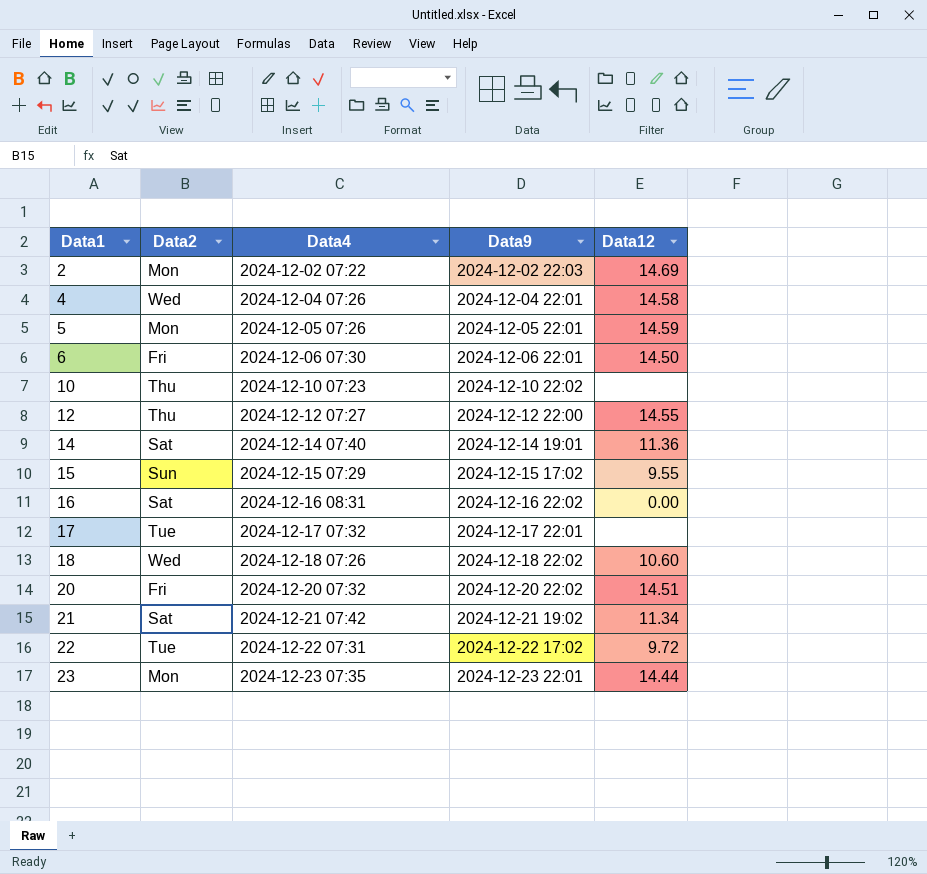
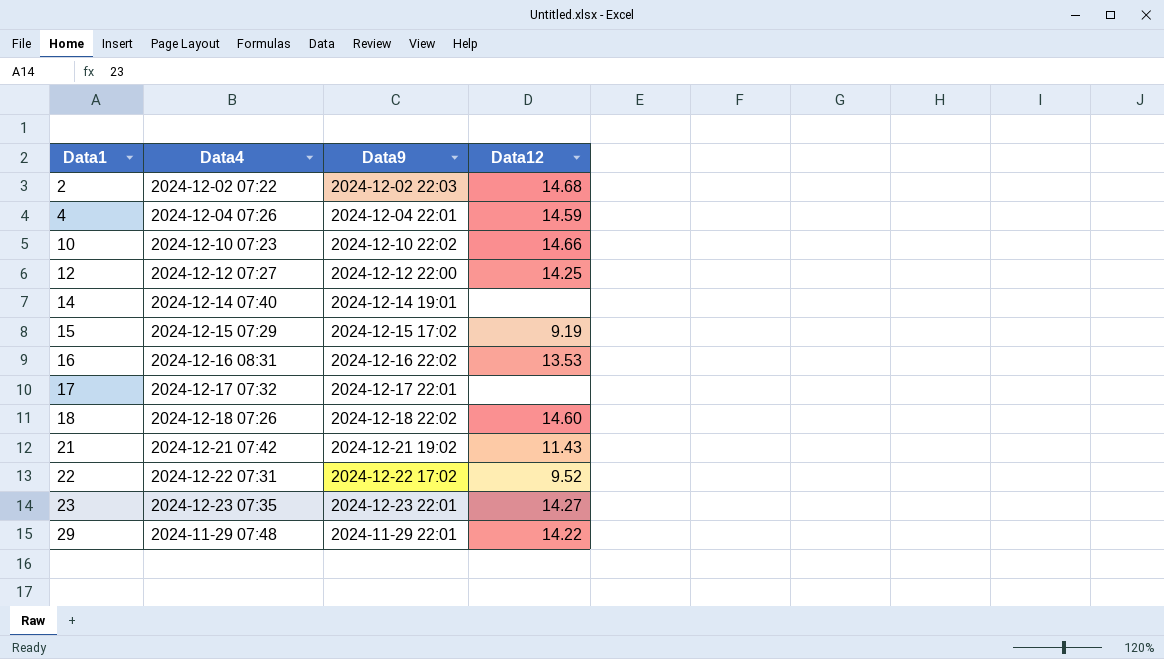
column Data2 | position: 2 -> none
row 5: Mon | 2024-12-05 07:26 | 2024-12-05 22:01 | 14.59 -> none
row 6: Fri | 2024-12-06 07:30 | 2024-12-06 22:01 | 14.50 -> none
row 20: Fri | 2024-12-20 07:32 | 2024-12-20 22:02 | 14.51 -> none
2 | Data12: 14.69 -> 14.68
4 | Data12: 14.58 -> 14.59
10 | Data12: none -> 14.66
12 | Data12: 14.55 -> 14.25
14 | Data12: 11.36 -> none
15 | Data12: 9.55 -> 9.19
16 | Data12: 0.00 -> 13.53
18 | Data12: 10.60 -> 14.60
21 | Data12: 11.34 -> 11.43
22 | Data12: 9.72 -> 9.52
23 | Data12: 14.44 -> 14.27
row 29: none -> 2024-11-29 07:48 | 2024-11-29 22:01 | 14.22

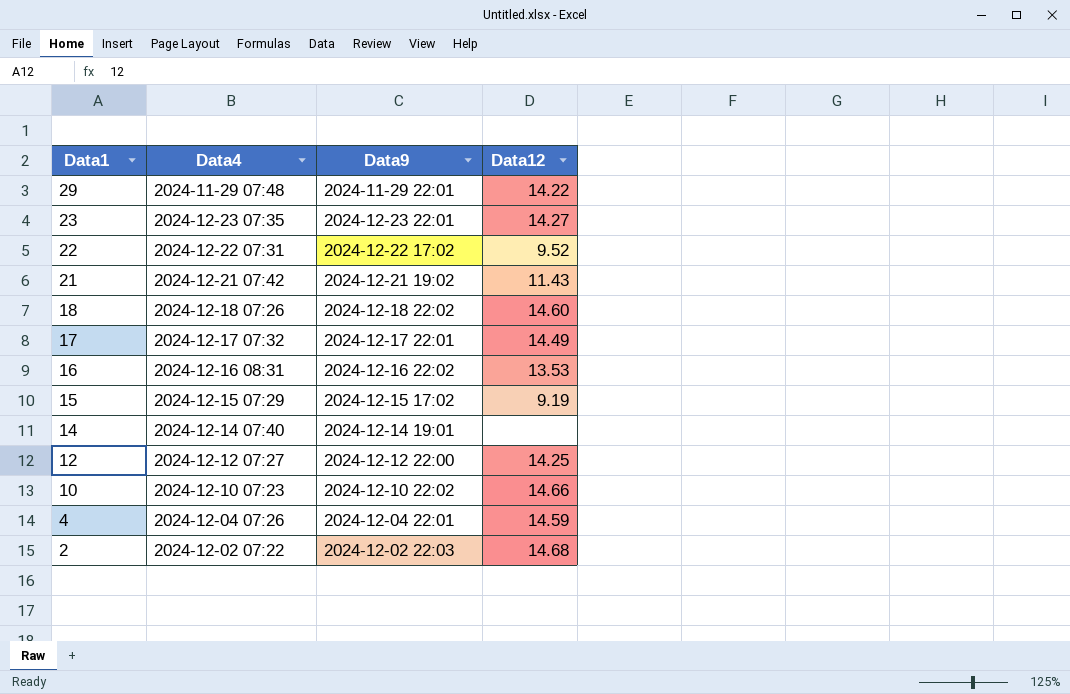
row order: Data1 ascending -> Data1 descending
17 | Data12: none -> 14.49

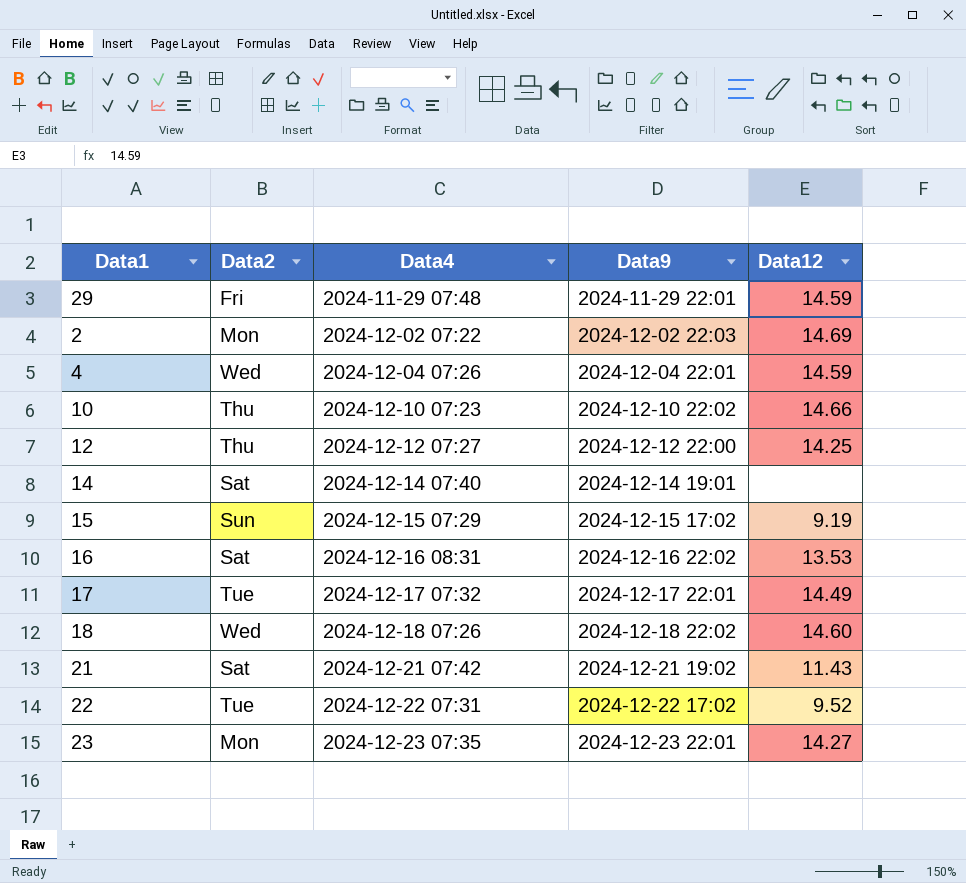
row order: Data1 descending -> Data4 ascending
column Data2 | position: none -> 2
29 | Data12: 14.22 -> 14.59
2 | Data12: 14.68 -> 14.69

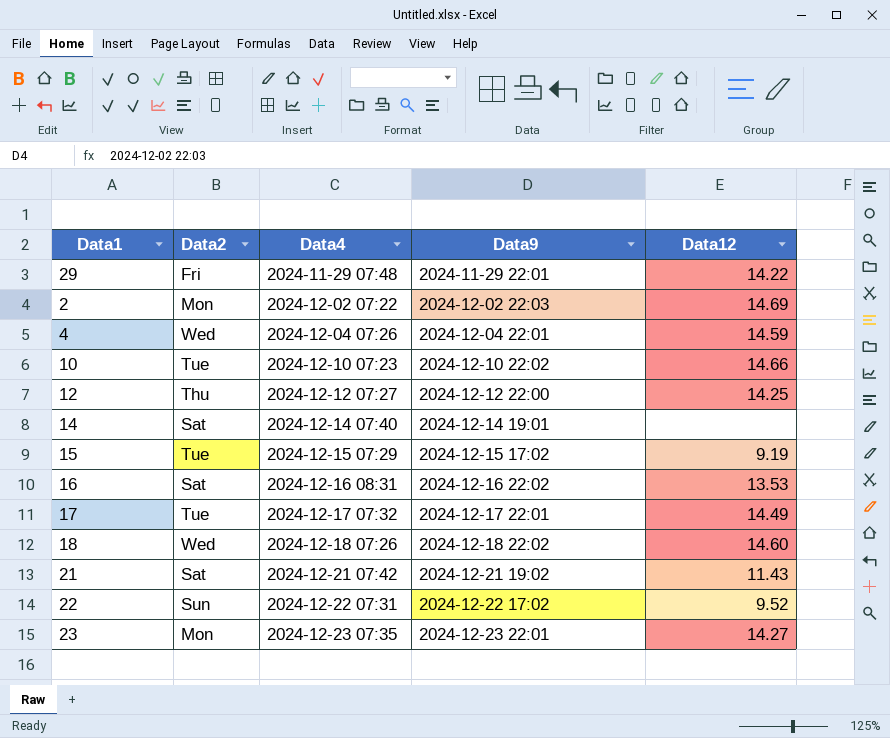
29 | Data12: 14.59 -> 14.22
10 | Data2: Thu -> Tue
15 | Data2: Sun -> Tue
22 | Data2: Tue -> Sun

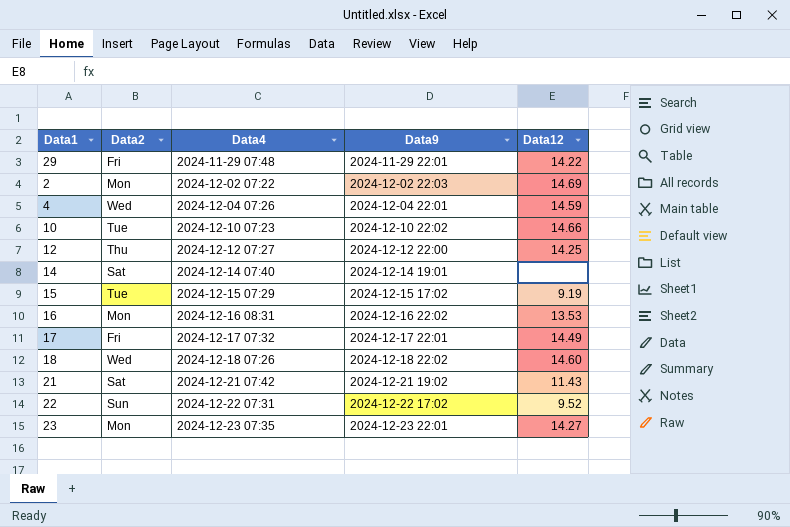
16 | Data2: Sat -> Mon
17 | Data2: Tue -> Fri

